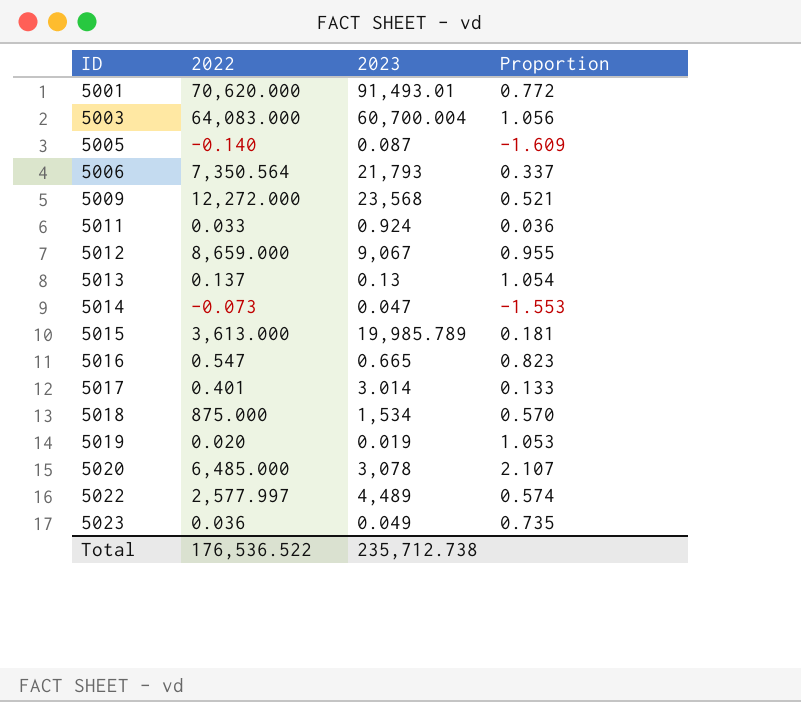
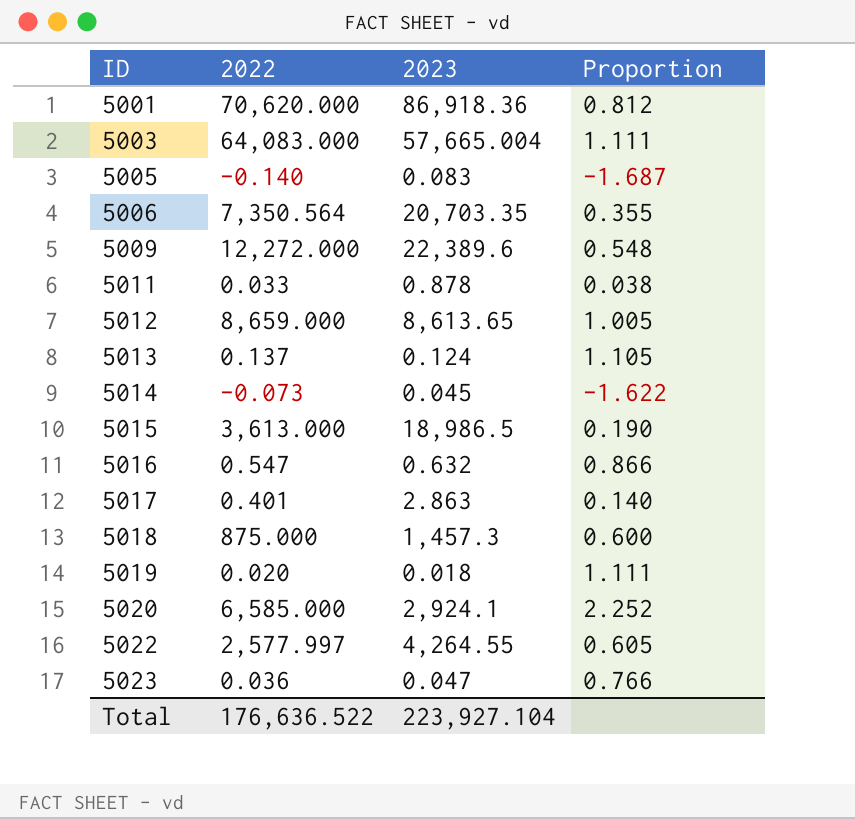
5001 | 2023: 91,493.01 -> 86,918.36
5001 | Proportion: 0.772 -> 0.812
5003 | 2023: 60,700.004 -> 57,665.004
5003 | Proportion: 1.056 -> 1.111
5005 | 2023: 0.087 -> 0.083
5005 | Proportion: -1.609 -> -1.687
5006 | 2023: 21,793 -> 20,703.35
5006 | Proportion: 0.337 -> 0.355
5009 | 2023: 23,568 -> 22,389.6
5009 | Proportion: 0.521 -> 0.548
5011 | 2023: 0.924 -> 0.878
5011 | Proportion: 0.036 -> 0.038
5012 | 2023: 9,067 -> 8,613.65
5012 | Proportion: 0.955 -> 1.005
5013 | 2023: 0.13 -> 0.124
5013 | Proportion: 1.054 -> 1.105
5014 | 2023: 0.047 -> 0.045
5014 | Proportion: -1.553 -> -1.622
5015 | 2023: 19,985.789 -> 18,986.5
5015 | Proportion: 0.181 -> 0.190
5016 | 2023: 0.665 -> 0.632
5016 | Proportion: 0.823 -> 0.866
5017 | 2023: 3.014 -> 2.863
5017 | Proportion: 0.133 -> 0.140
5018 | 2023: 1,534 -> 1,457.3
5018 | Proportion: 0.570 -> 0.600
5019 | 2023: 0.019 -> 0.018
5019 | Proportion: 1.053 -> 1.111
5020 | 2022: 6,485.000 -> 6,585.000
5020 | 2023: 3,078 -> 2,924.1
5020 | Proportion: 2.107 -> 2.252
5022 | 2023: 4,489 -> 4,264.55
5022 | Proportion: 0.574 -> 0.605
5023 | 2023: 0.049 -> 0.047
5023 | Proportion: 0.735 -> 0.766
Total | 2022: 176,536.522 -> 176,636.522
Total | 2023: 235,712.738 -> 223,927.104

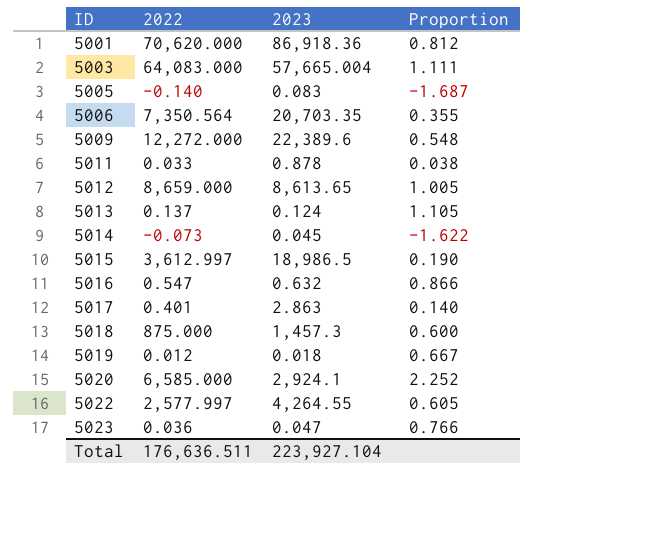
5015 | 2022: 3,613.000 -> 3,612.997
5019 | 2022: 0.020 -> 0.012
5019 | Proportion: 1.111 -> 0.667
Total | 2022: 176,636.522 -> 176,636.511

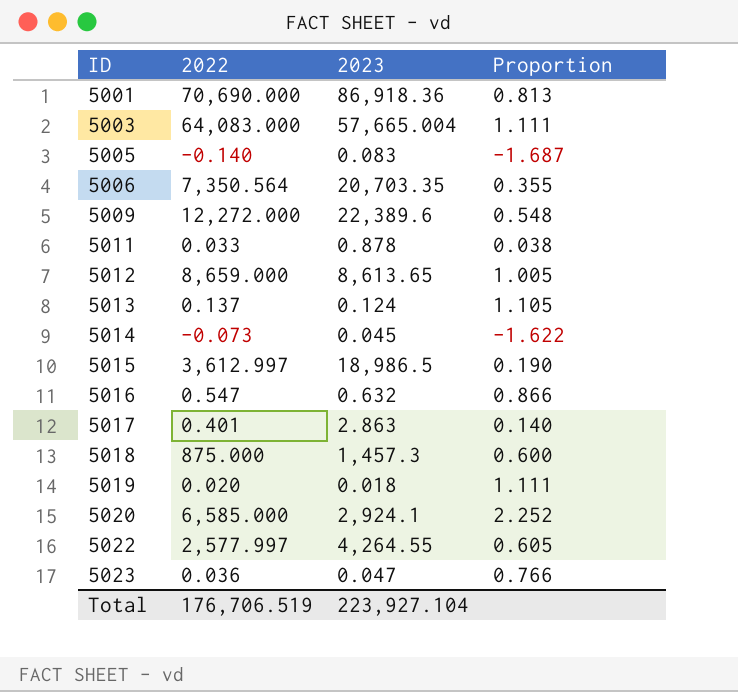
5001 | 2022: 70,620.000 -> 70,690.000
5001 | Proportion: 0.812 -> 0.813
5019 | 2022: 0.012 -> 0.020
5019 | Proportion: 0.667 -> 1.111
Total | 2022: 176,636.511 -> 176,706.519

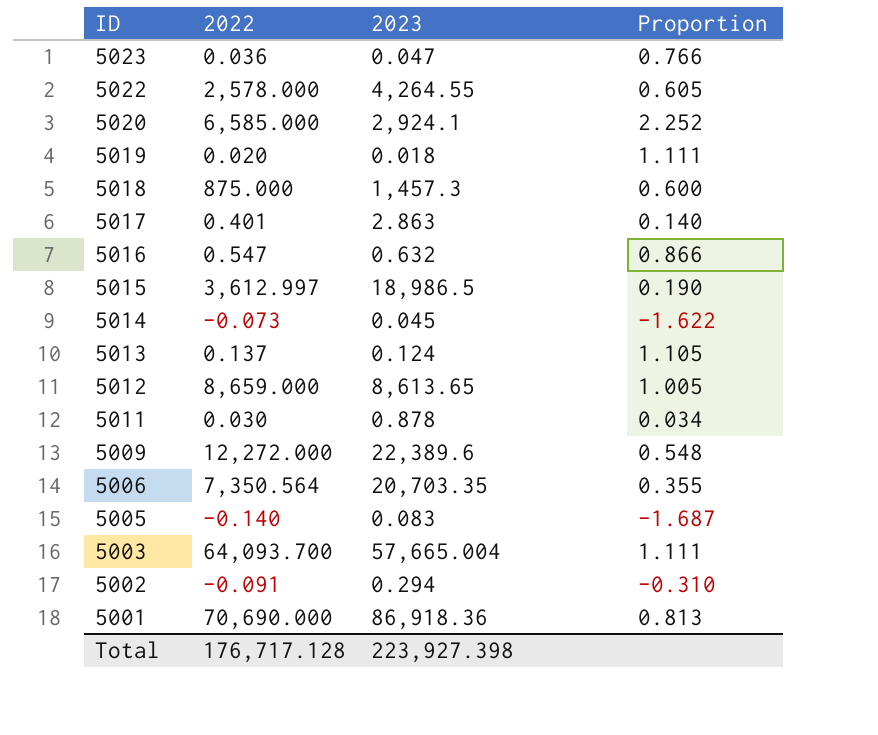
row order: ID ascending -> ID descending
5022 | 2022: 2,577.997 -> 2,578.000
5011 | 2022: 0.033 -> 0.030
5011 | Proportion: 0.038 -> 0.034
5003 | 2022: 64,083.000 -> 64,093.700
row 5002: none -> -0.091 | 0.294 | -0.310
Total | 2022: 176,706.519 -> 176,717.128
Total | 2023: 223,927.104 -> 223,927.398

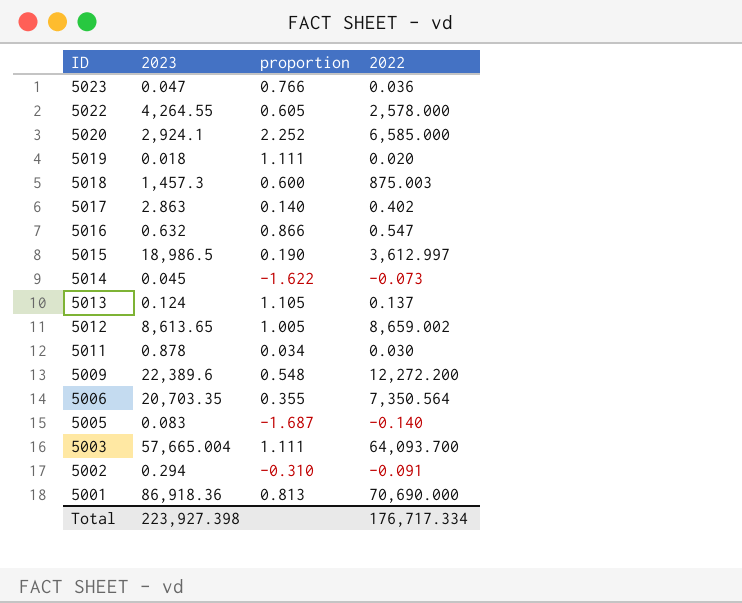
column name: Proportion -> proportion
column 2022 | position: 2 -> 4
5018 | 2022: 875.000 -> 875.003
5017 | 2022: 0.401 -> 0.402
5012 | 2022: 8,659.000 -> 8,659.002
5009 | 2022: 12,272.000 -> 12,272.200
Total | 2022: 176,717.128 -> 176,717.334

